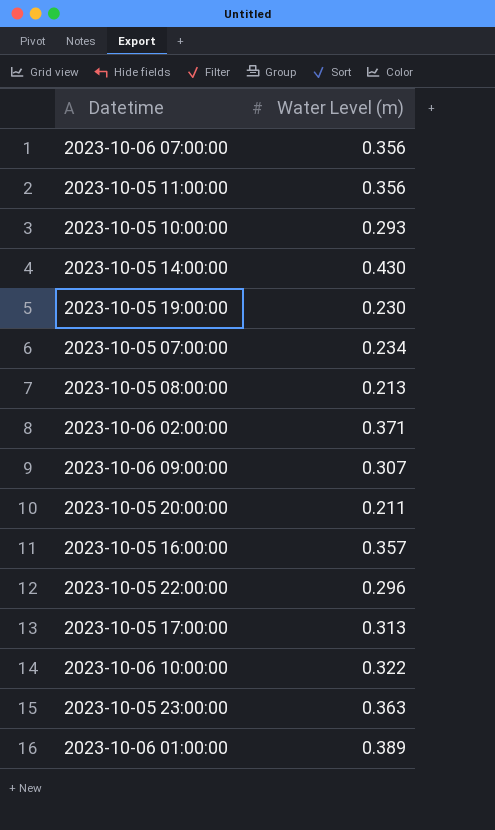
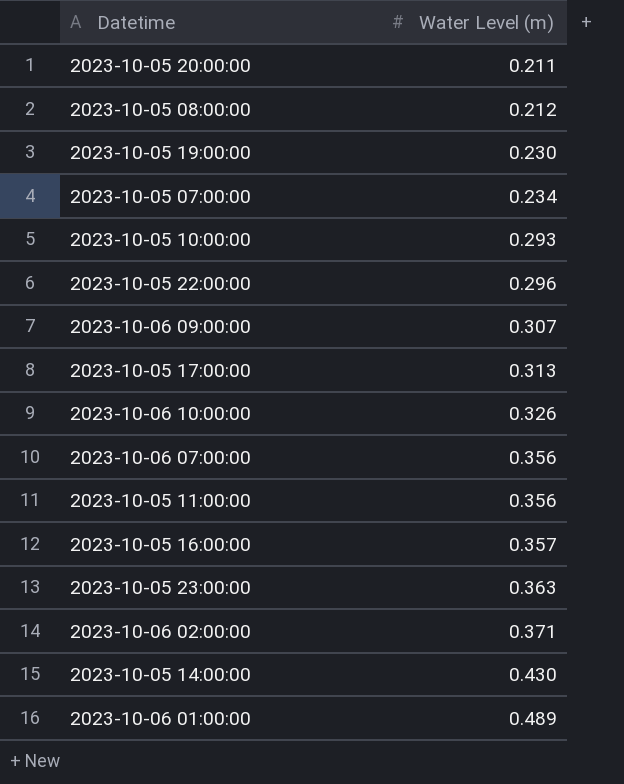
row order: none -> Water Level (m) ascending
2023-10-05 08:00:00 | Water Level (m): 0.213 -> 0.212
2023-10-06 10:00:00 | Water Level (m): 0.322 -> 0.326
2023-10-06 01:00:00 | Water Level (m): 0.389 -> 0.489

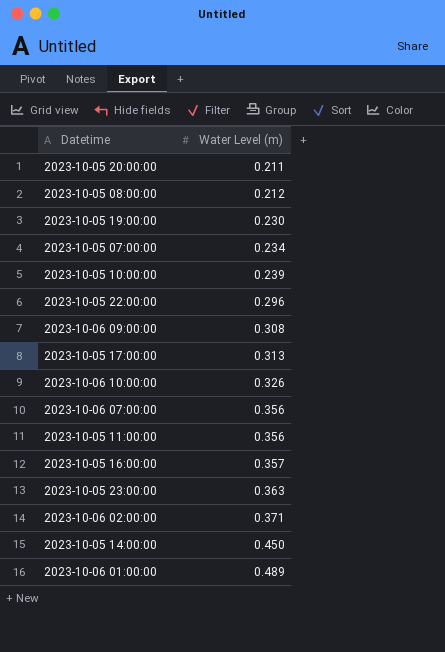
2023-10-05 10:00:00 | Water Level (m): 0.293 -> 0.239
2023-10-06 09:00:00 | Water Level (m): 0.307 -> 0.308
2023-10-05 14:00:00 | Water Level (m): 0.430 -> 0.450

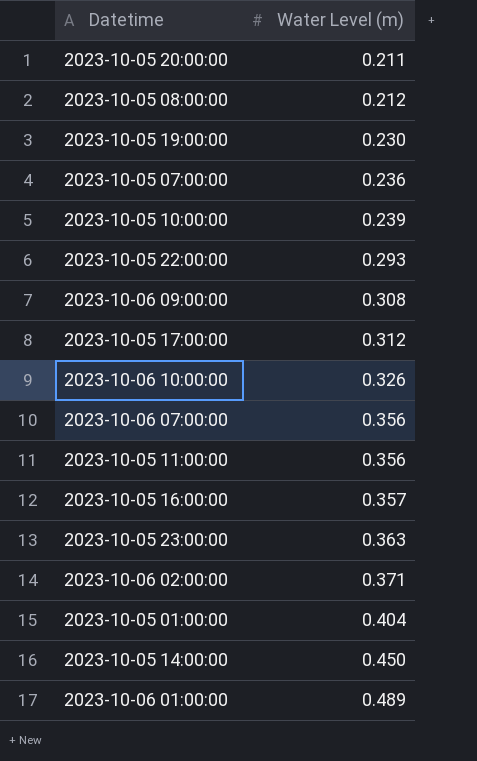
2023-10-05 07:00:00 | Water Level (m): 0.234 -> 0.236
2023-10-05 22:00:00 | Water Level (m): 0.296 -> 0.293
2023-10-05 17:00:00 | Water Level (m): 0.313 -> 0.312
row 2023-10-05 01:00:00: none -> 0.404

